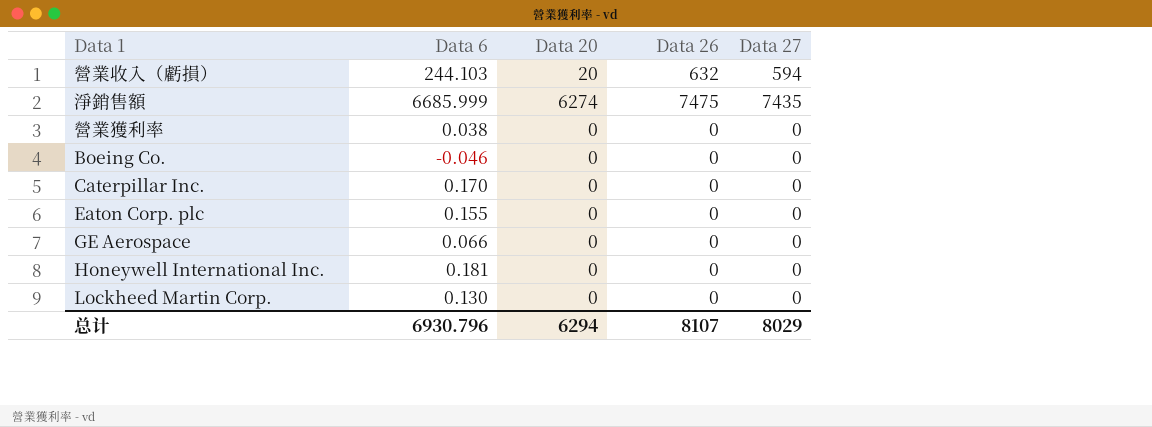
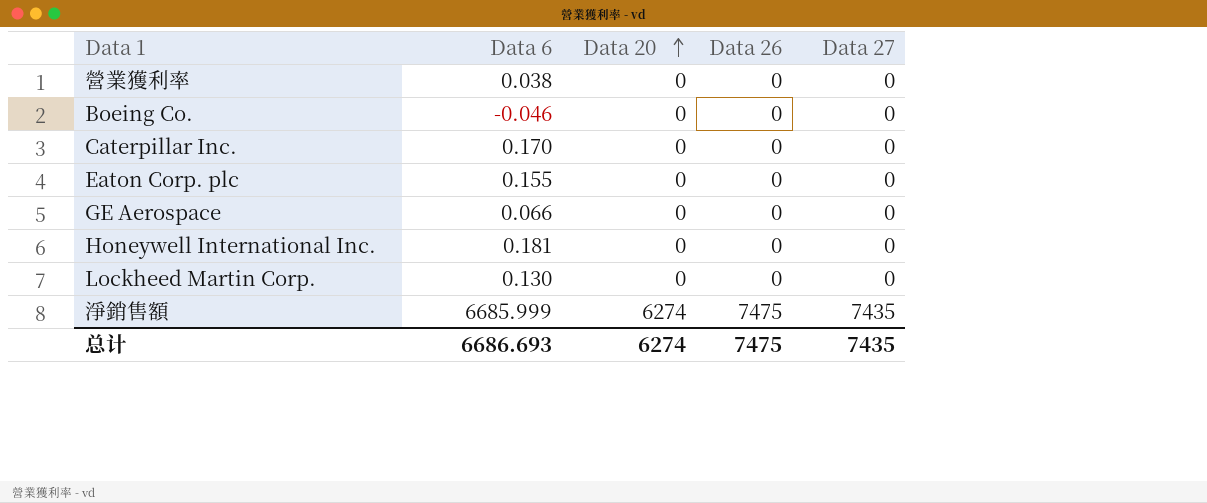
row order: none -> Data 20 ascending
row 營業收入（虧損）: 244.103 | 20 | 632 | 594 -> none
总计 | Data 6: 6930.796 -> 6686.693
总计 | Data 20: 6294 -> 6274
总计 | Data 26: 8107 -> 7475
总计 | Data 27: 8029 -> 7435

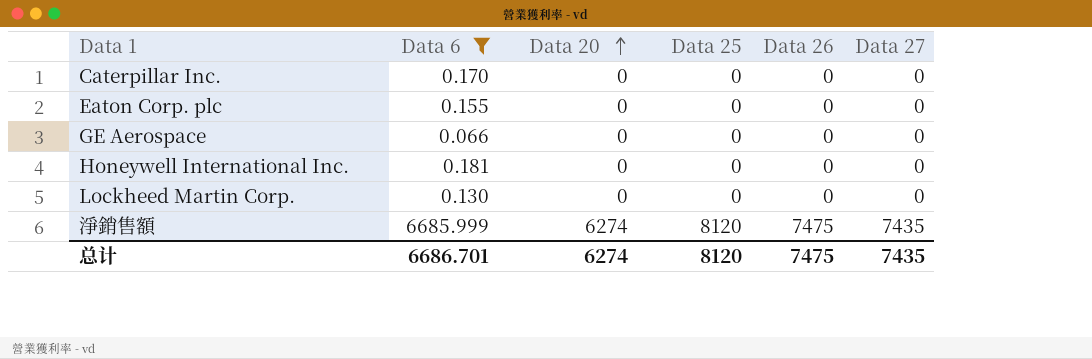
filter: none -> Data 6 >= 0.066
column Data 25 | position: none -> 4
总计 | Data 6: 6686.693 -> 6686.701

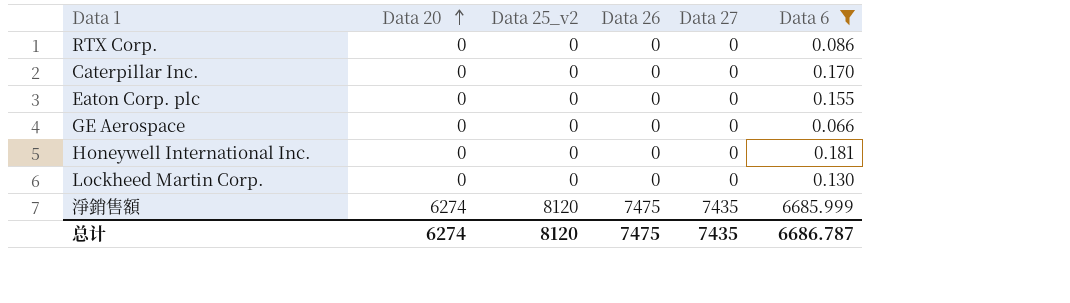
column name: Data 25 -> Data 25_v2
column Data 6 | position: 2 -> 6
row RTX Corp.: none -> 0 | 0 | 0 | 0 | 0.086
总计 | Data 6: 6686.701 -> 6686.787

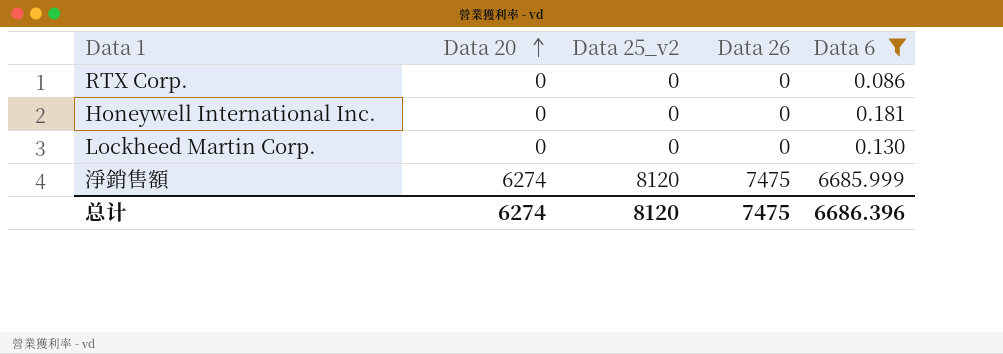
column Data 27 | position: 5 -> none
row Caterpillar Inc.: 0 | 0 | 0 | 0 | 0.170 -> none
row Eaton Corp. plc: 0 | 0 | 0 | 0 | 0.155 -> none
row GE Aerospace: 0 | 0 | 0 | 0 | 0.066 -> none
总计 | Data 6: 6686.787 -> 6686.396

